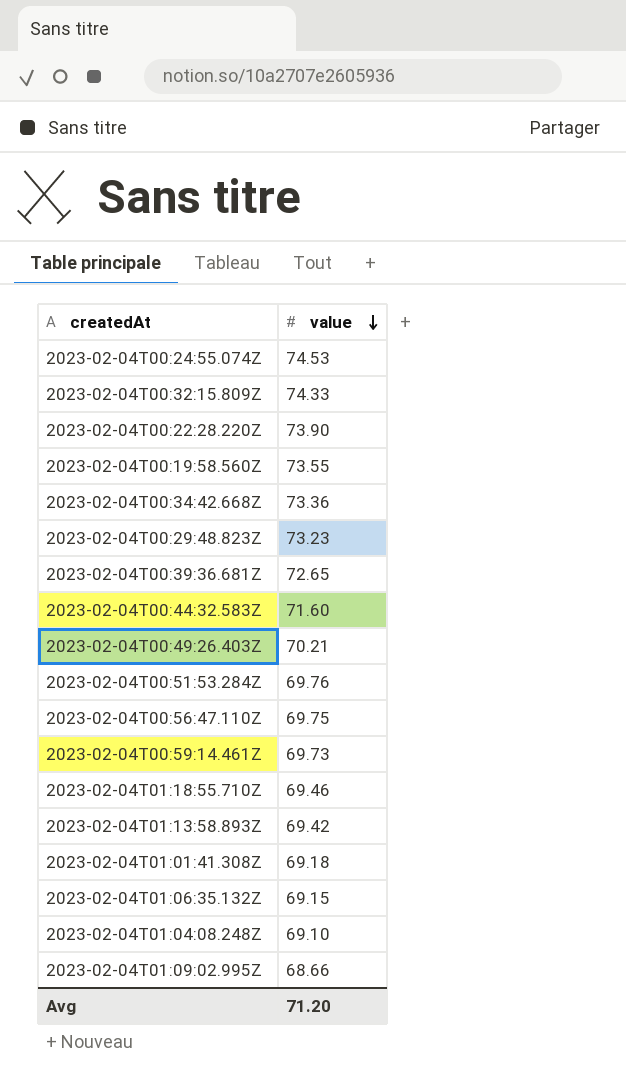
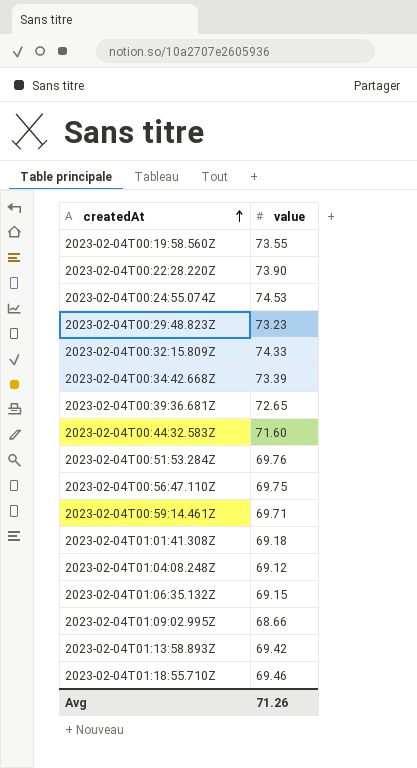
row order: value descending -> createdAt ascending
row 2023-02-04T00:49:26.403Z: 70.21 -> none
2023-02-04T00:34:42.668Z | value: 73.36 -> 73.39
2023-02-04T00:59:14.461Z | value: 69.73 -> 69.71
2023-02-04T01:04:08.248Z | value: 69.10 -> 69.12
Avg | value: 71.20 -> 71.26

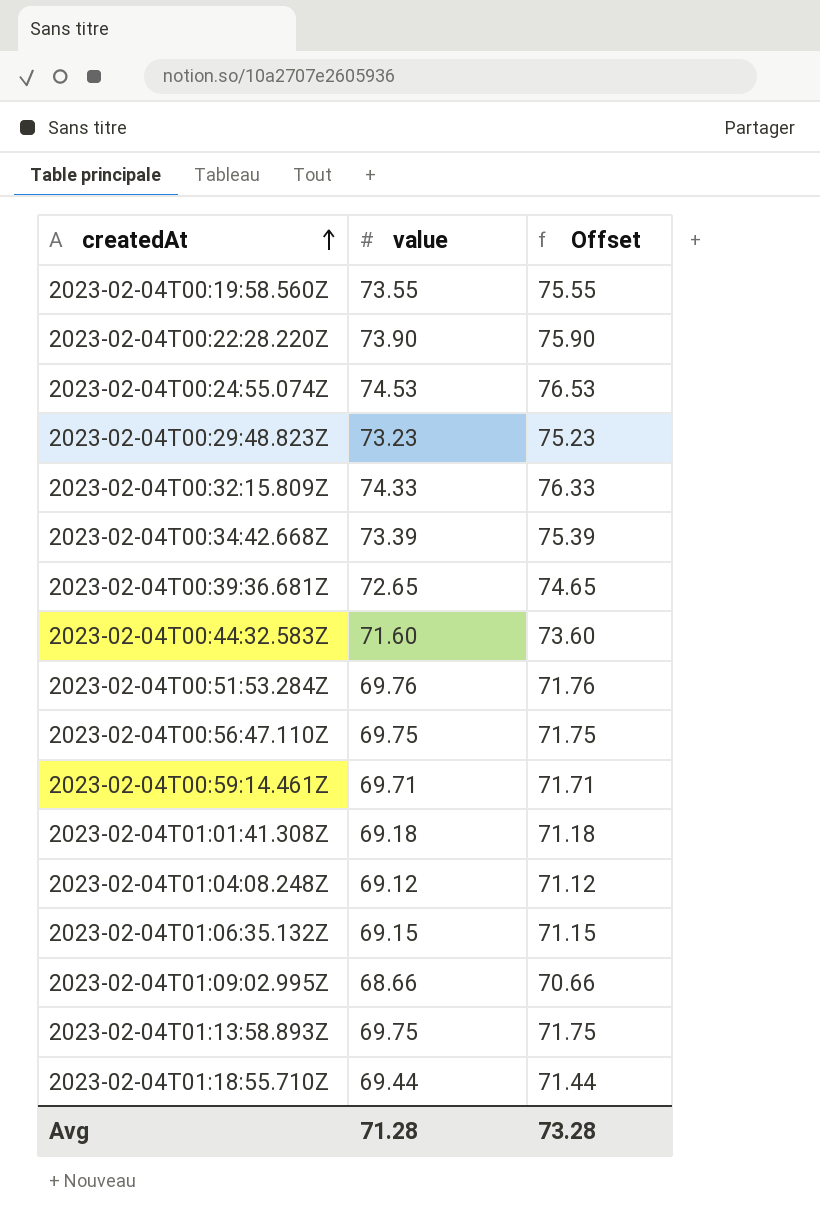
column Offset | formula: none -> [value] + 2
2023-02-04T01:13:58.893Z | value: 69.42 -> 69.75
2023-02-04T01:18:55.710Z | value: 69.46 -> 69.44
Avg | value: 71.26 -> 71.28

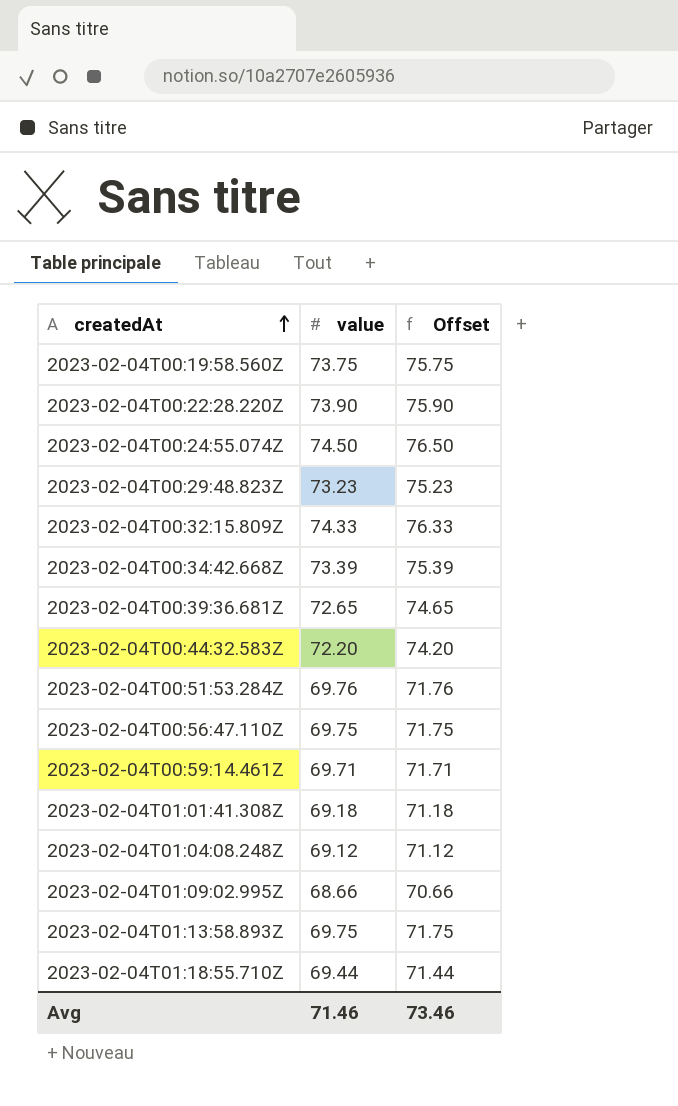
row 2023-02-04T01:06:35.132Z: 69.15 | 71.15 -> none
2023-02-04T00:19:58.560Z | value: 73.55 -> 73.75
2023-02-04T00:19:58.560Z | Offset: 75.55 -> 75.75
2023-02-04T00:24:55.074Z | value: 74.53 -> 74.50
2023-02-04T00:24:55.074Z | Offset: 76.53 -> 76.50
2023-02-04T00:44:32.583Z | value: 71.60 -> 72.20
2023-02-04T00:44:32.583Z | Offset: 73.60 -> 74.20
Avg | value: 71.28 -> 71.46
Avg | Offset: 73.28 -> 73.46

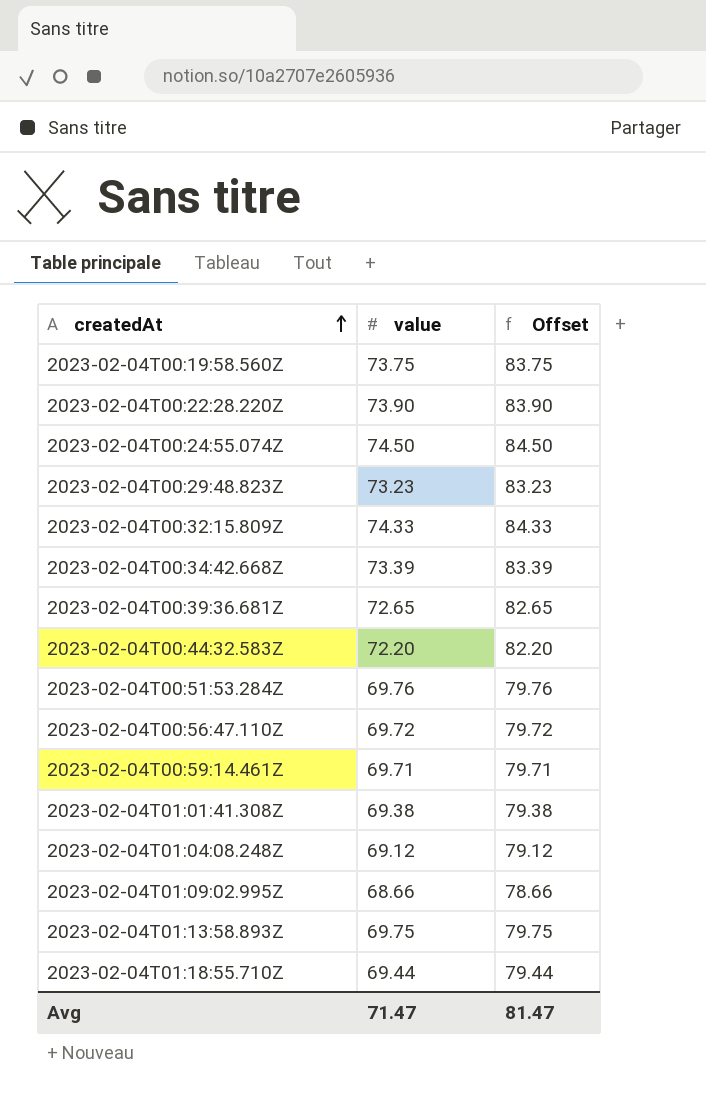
column Offset | formula: [value] + 2 -> [value] + 10
2023-02-04T00:56:47.110Z | value: 69.75 -> 69.72
2023-02-04T01:01:41.308Z | value: 69.18 -> 69.38
Avg | value: 71.46 -> 71.47
Avg | Offset: 73.46 -> 81.47

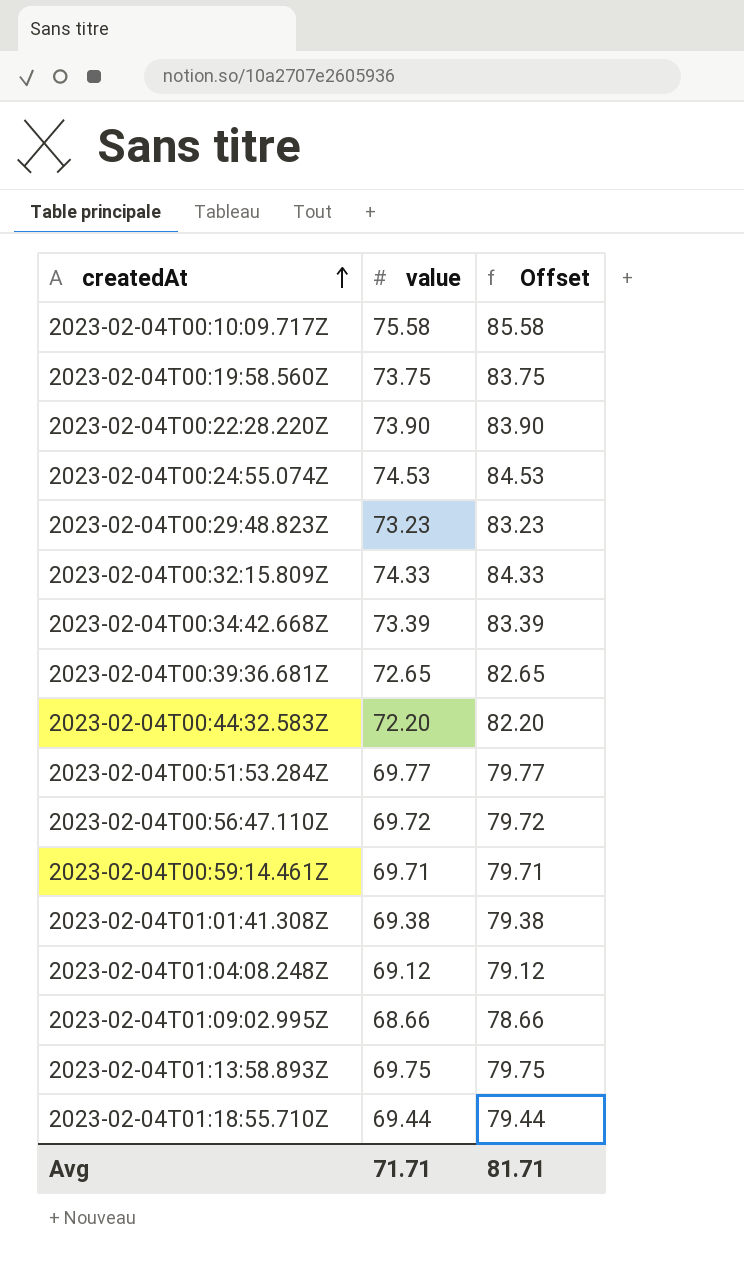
row 2023-02-04T00:10:09.717Z: none -> 75.58 | 85.58
2023-02-04T00:24:55.074Z | value: 74.50 -> 74.53
2023-02-04T00:24:55.074Z | Offset: 84.50 -> 84.53
2023-02-04T00:51:53.284Z | value: 69.76 -> 69.77
2023-02-04T00:51:53.284Z | Offset: 79.76 -> 79.77
Avg | value: 71.47 -> 71.71
Avg | Offset: 81.47 -> 81.71

